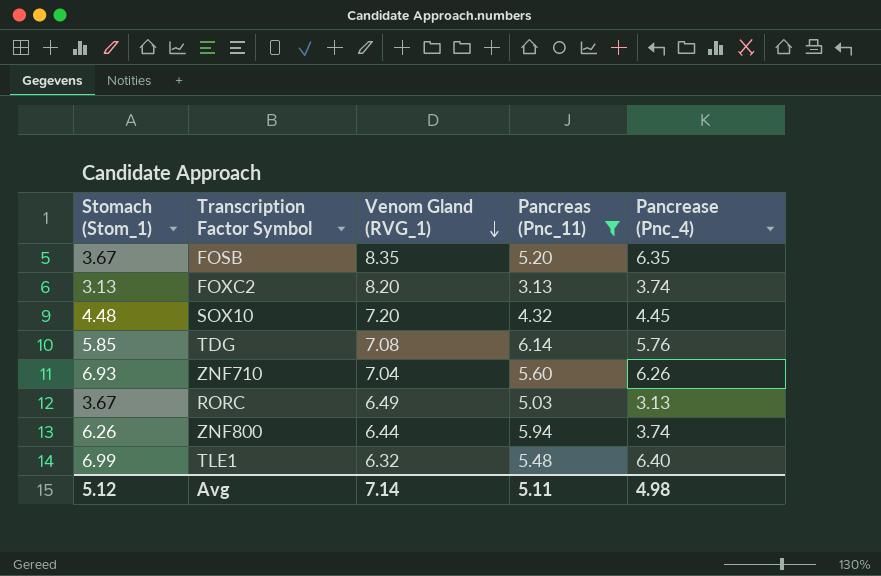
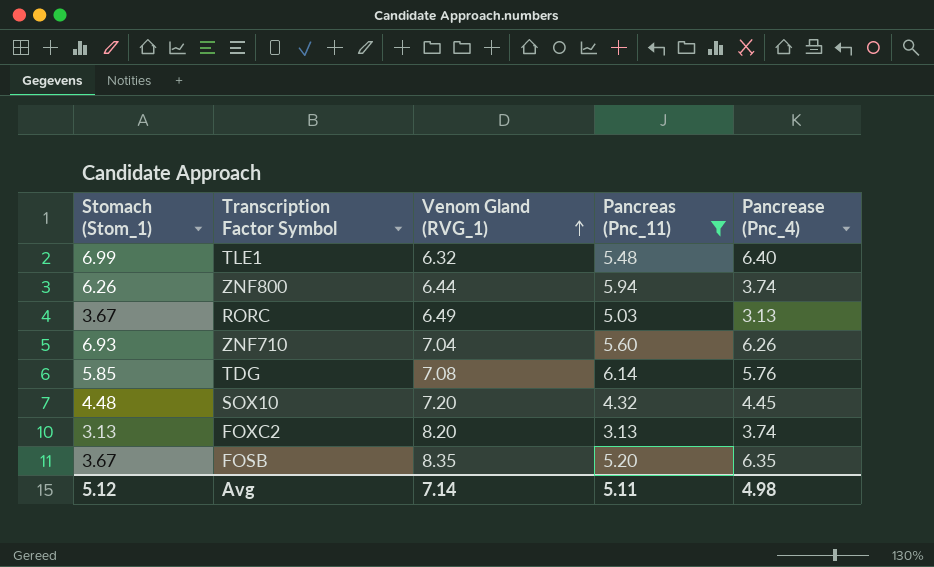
row order: Venom Gland (RVG_1) descending -> Venom Gland (RVG_1) ascending

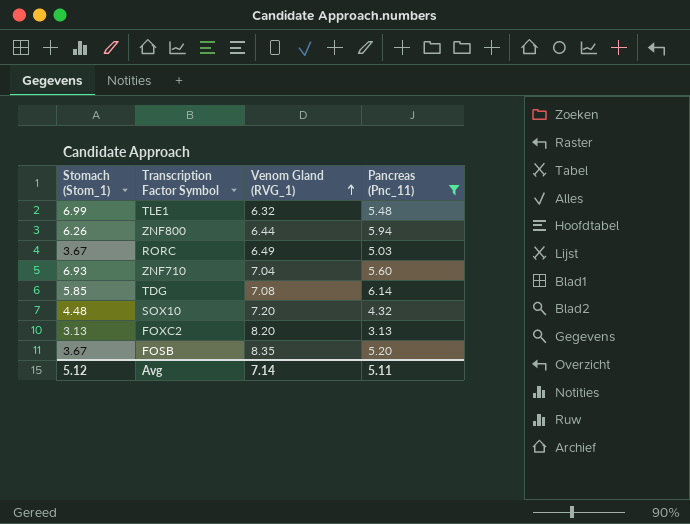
column Pancrease (Pnc_4) | position: 5 -> none

